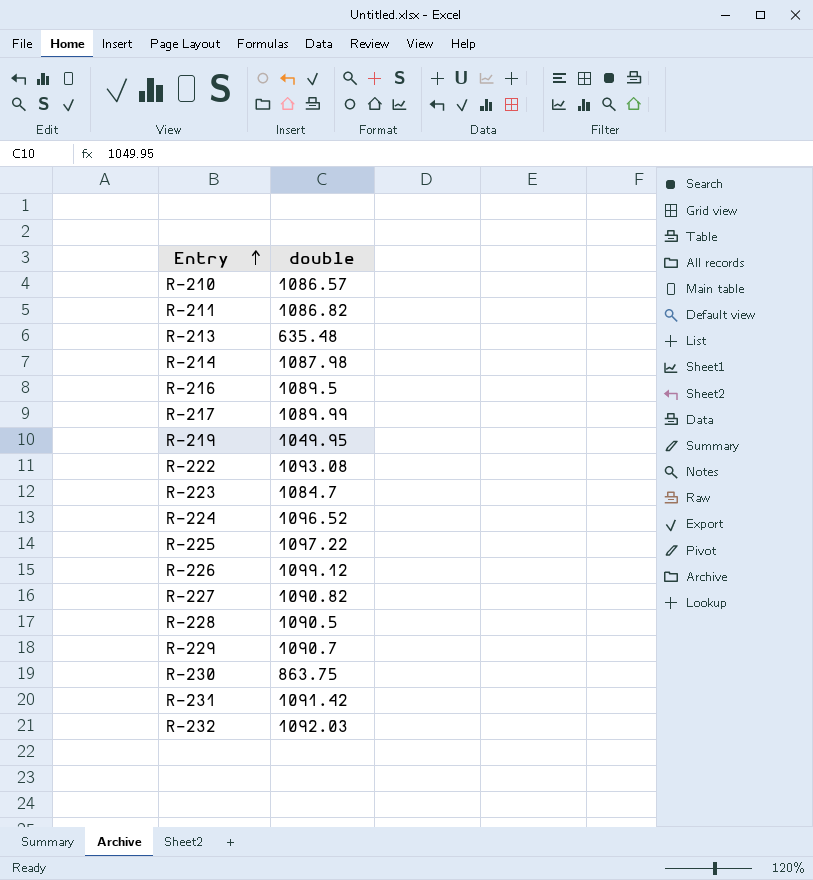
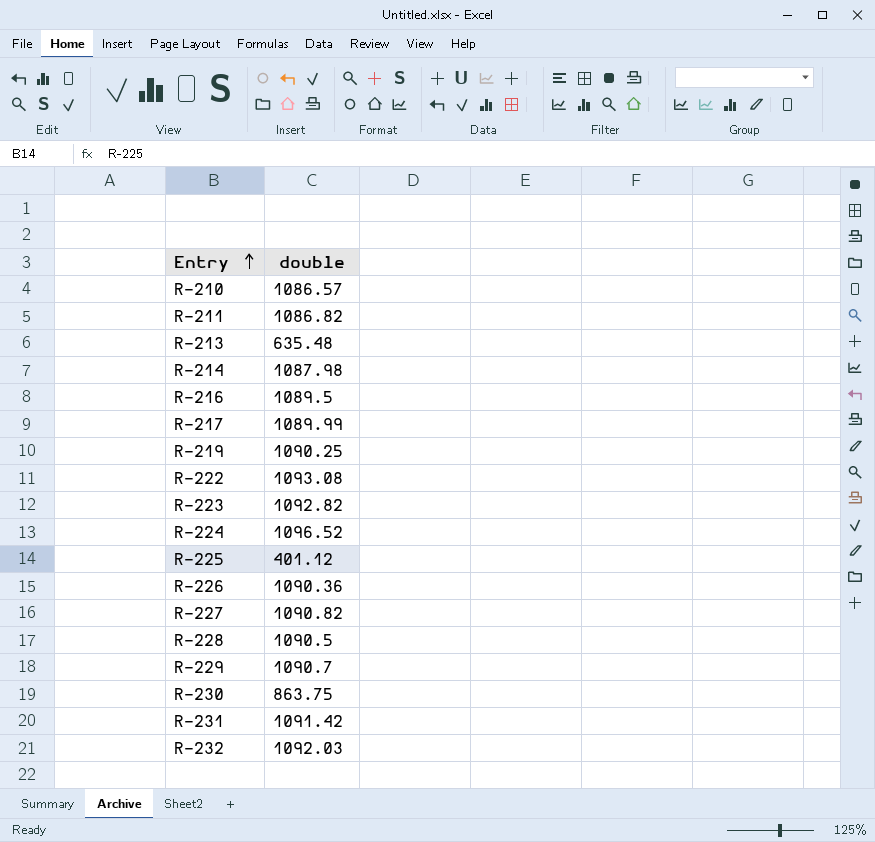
R-219 | double: 1049.95 -> 1090.25
R-223 | double: 1084.7 -> 1092.82
R-225 | double: 1097.22 -> 401.12
R-226 | double: 1099.12 -> 1090.36

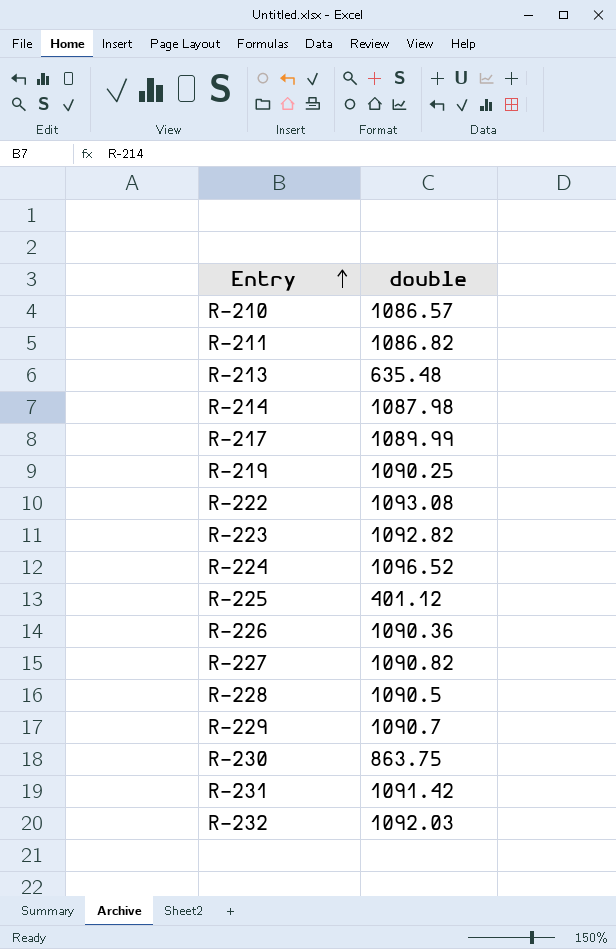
row R-216: 1089.5 -> none

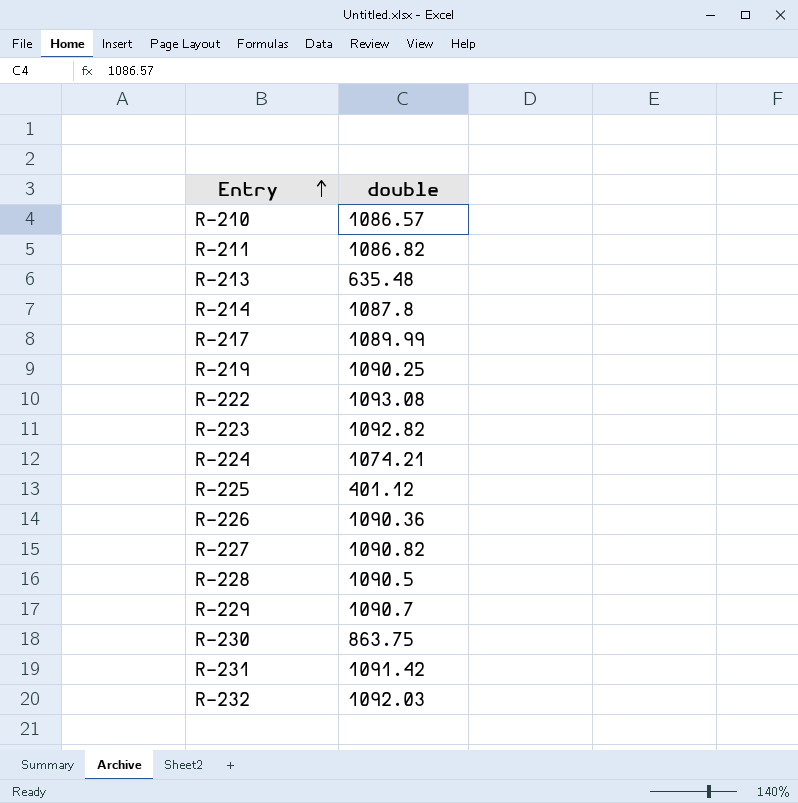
R-214 | double: 1087.98 -> 1087.8
R-224 | double: 1096.52 -> 1074.21

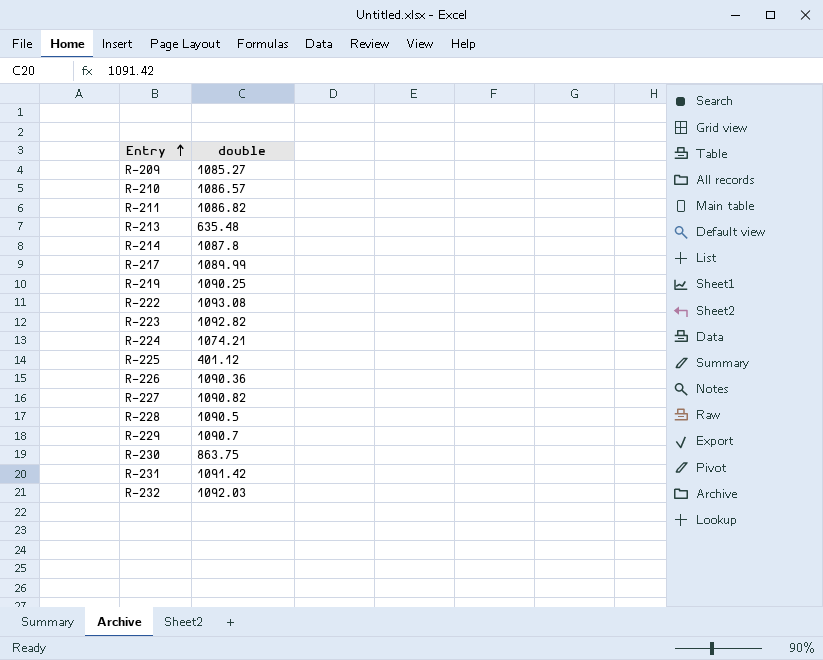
row R-209: none -> 1085.27

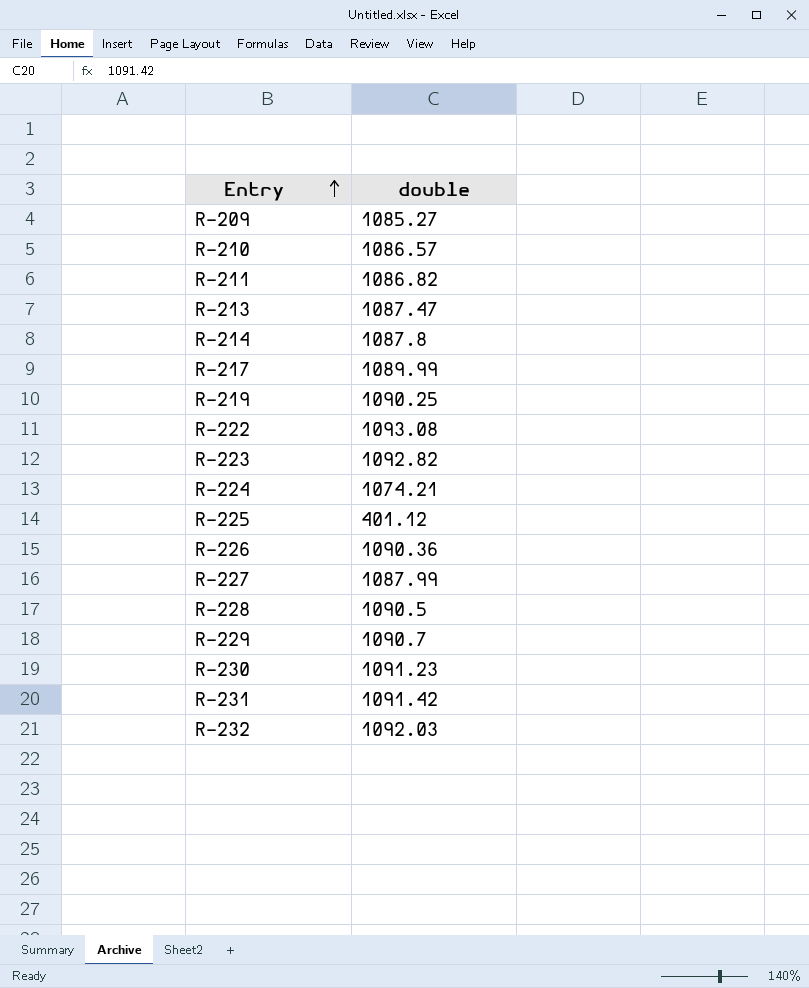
R-213 | double: 635.48 -> 1087.47
R-227 | double: 1090.82 -> 1087.99
R-230 | double: 863.75 -> 1091.23

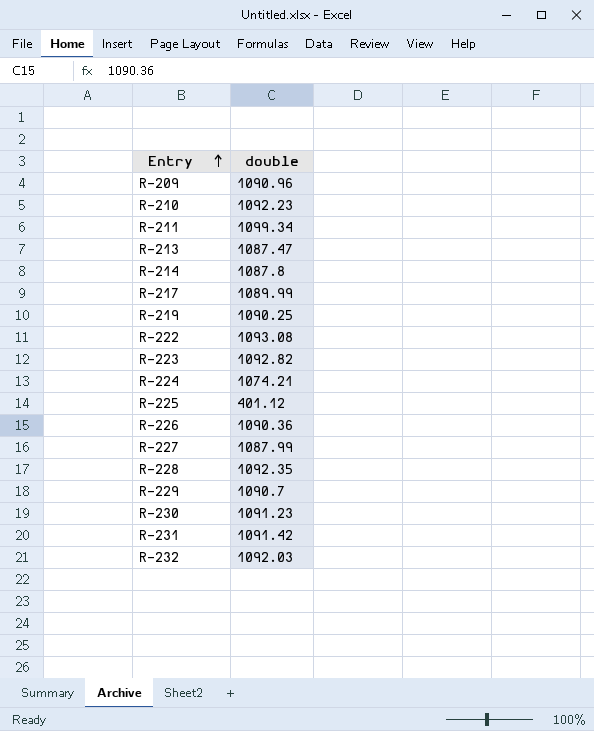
R-209 | double: 1085.27 -> 1090.96
R-210 | double: 1086.57 -> 1092.23
R-211 | double: 1086.82 -> 1099.34
R-228 | double: 1090.5 -> 1092.35

